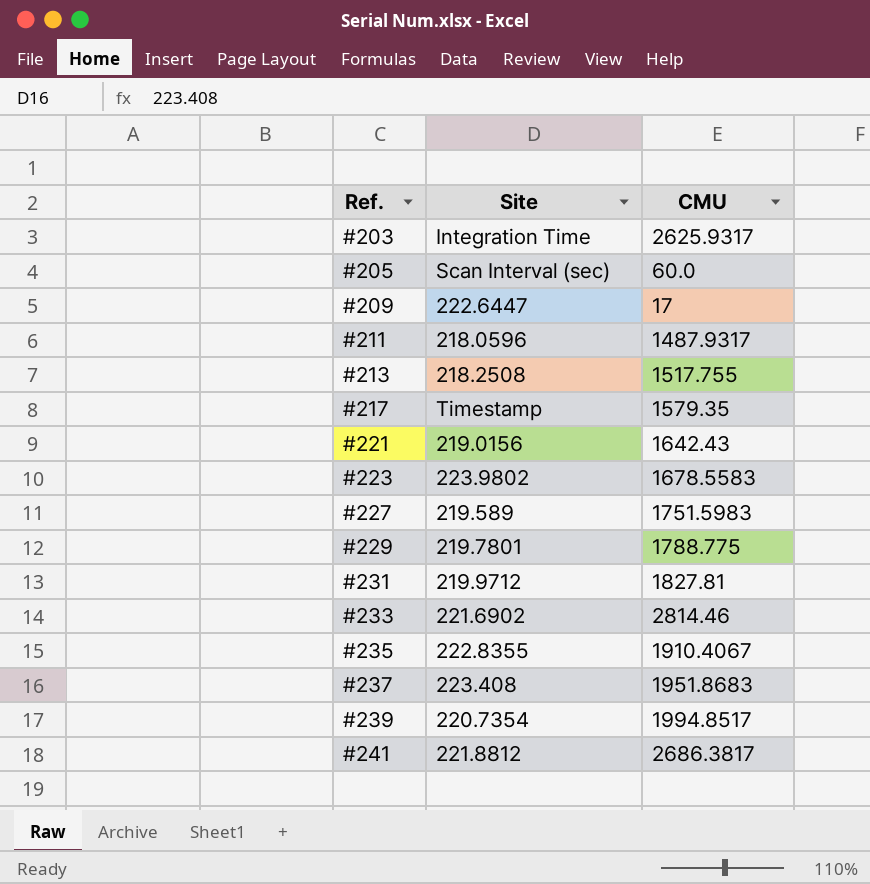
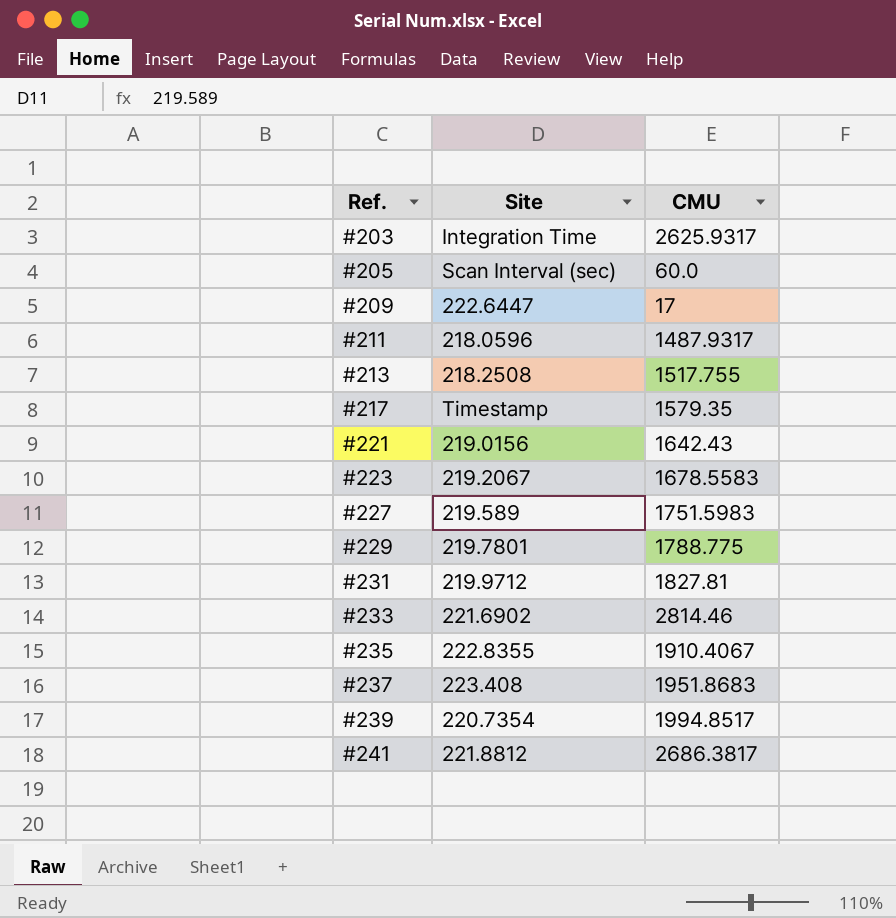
#223 | Site: 223.9802 -> 219.2067

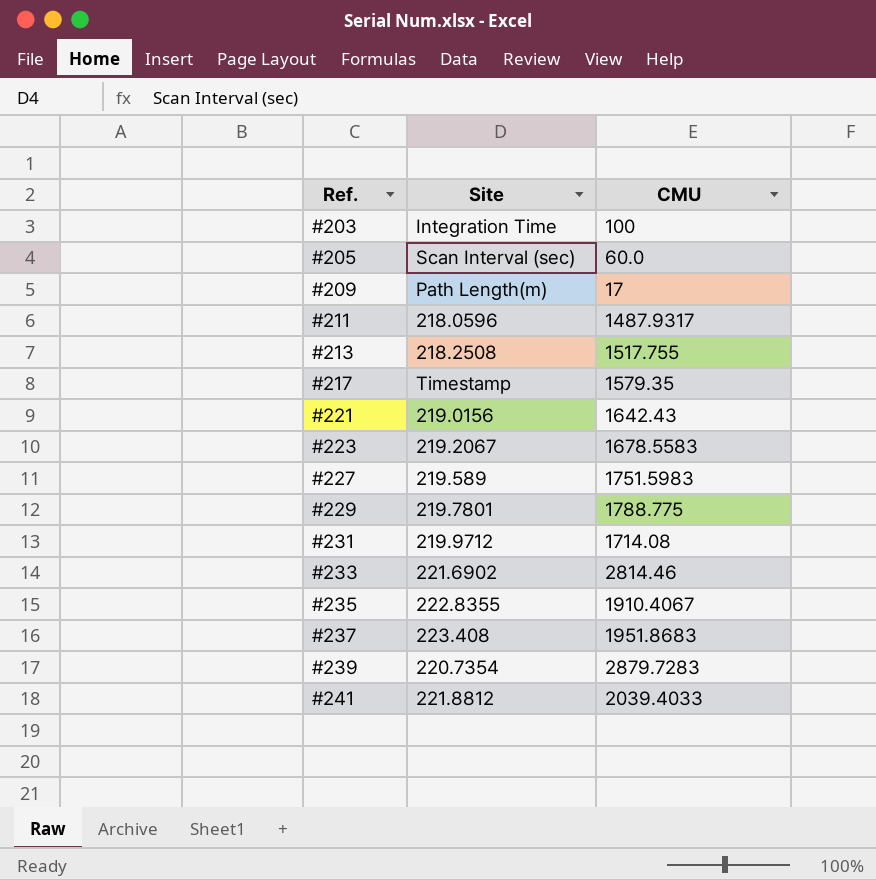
#203 | CMU: 2625.9317 -> 100
#209 | Site: 222.6447 -> Path Length(m)
#231 | CMU: 1827.81 -> 1714.08
#239 | CMU: 1994.8517 -> 2879.7283
#241 | CMU: 2686.3817 -> 2039.4033

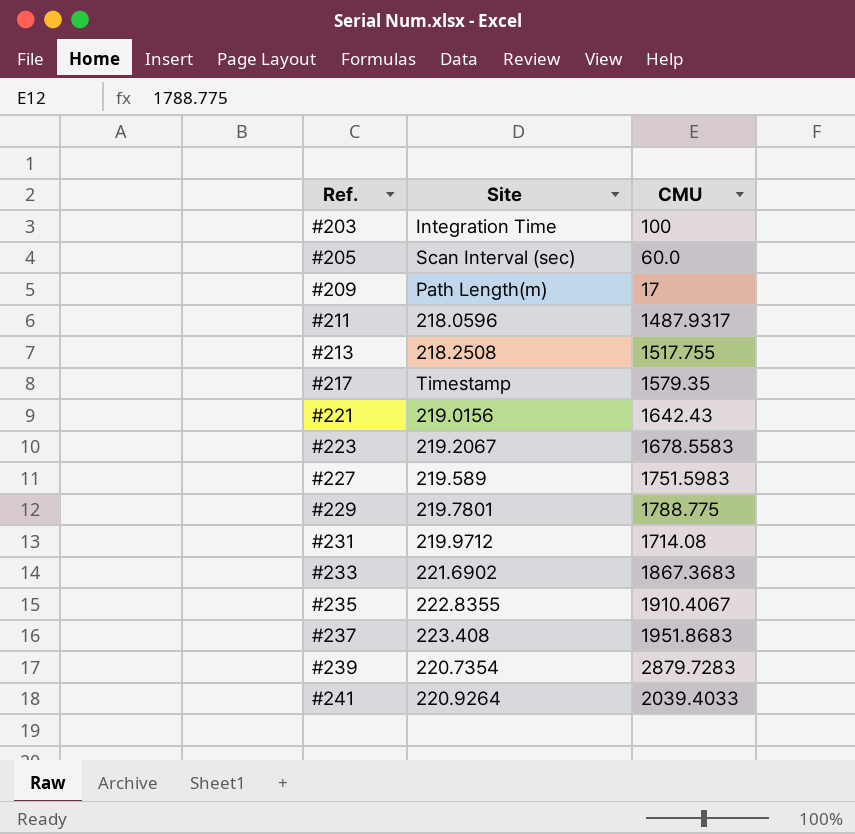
#233 | CMU: 2814.46 -> 1867.3683
#241 | Site: 221.8812 -> 220.9264

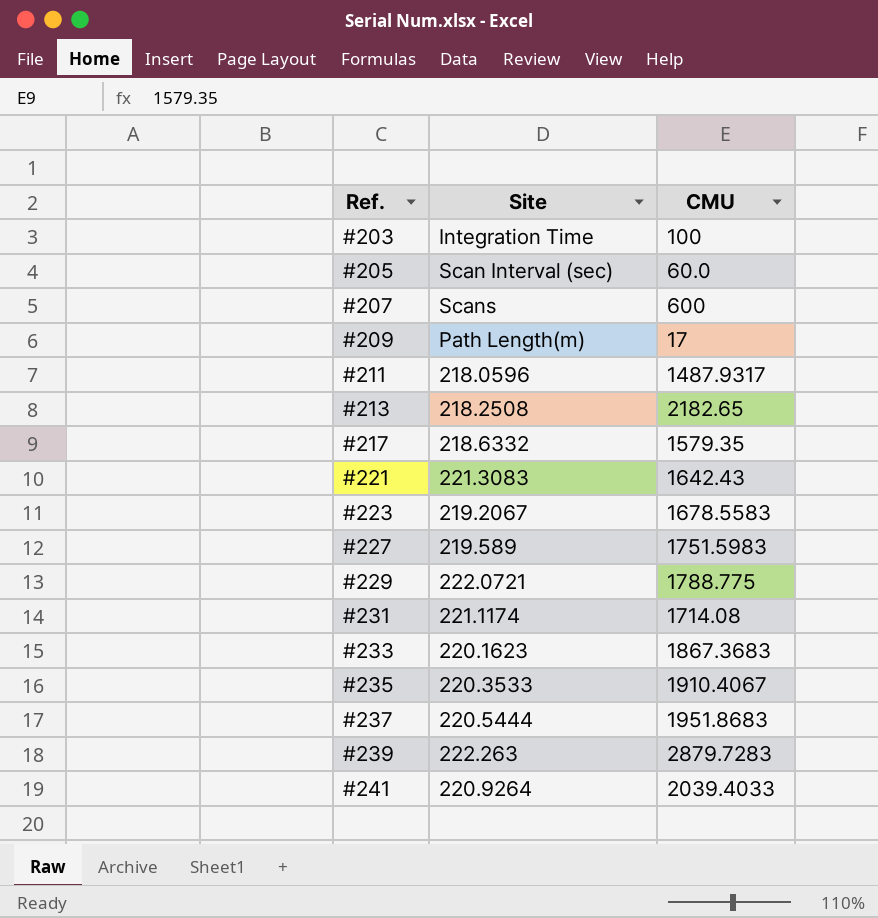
row #207: none -> Scans | 600
#213 | CMU: 1517.755 -> 2182.65
#217 | Site: Timestamp -> 218.6332
#221 | Site: 219.0156 -> 221.3083
#229 | Site: 219.7801 -> 222.0721
#231 | Site: 219.9712 -> 221.1174
#233 | Site: 221.6902 -> 220.1623
#235 | Site: 222.8355 -> 220.3533
#237 | Site: 223.408 -> 220.5444
#239 | Site: 220.7354 -> 222.263

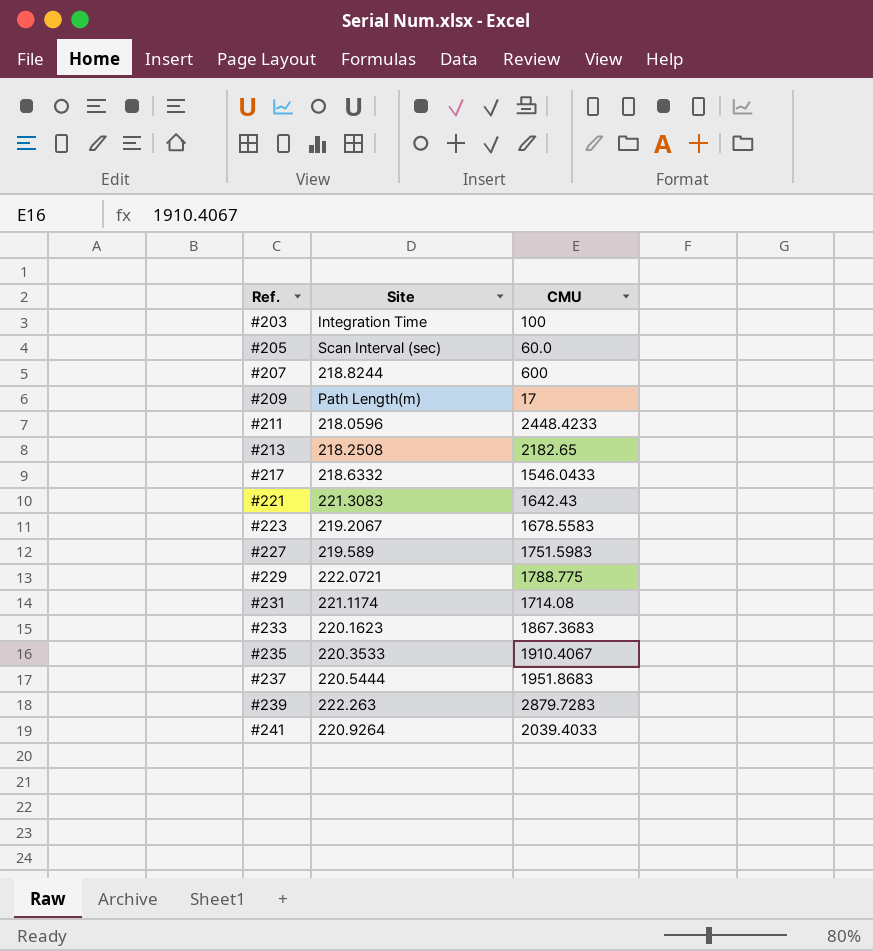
#207 | Site: Scans -> 218.8244
#211 | CMU: 1487.9317 -> 2448.4233
#217 | CMU: 1579.35 -> 1546.0433

